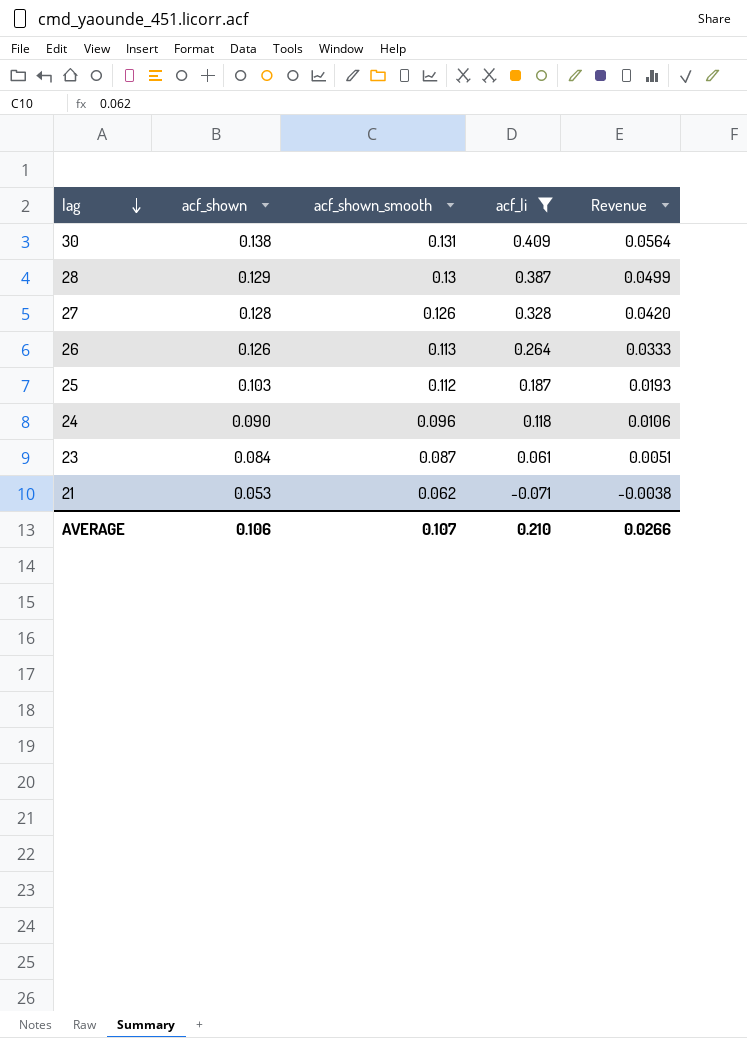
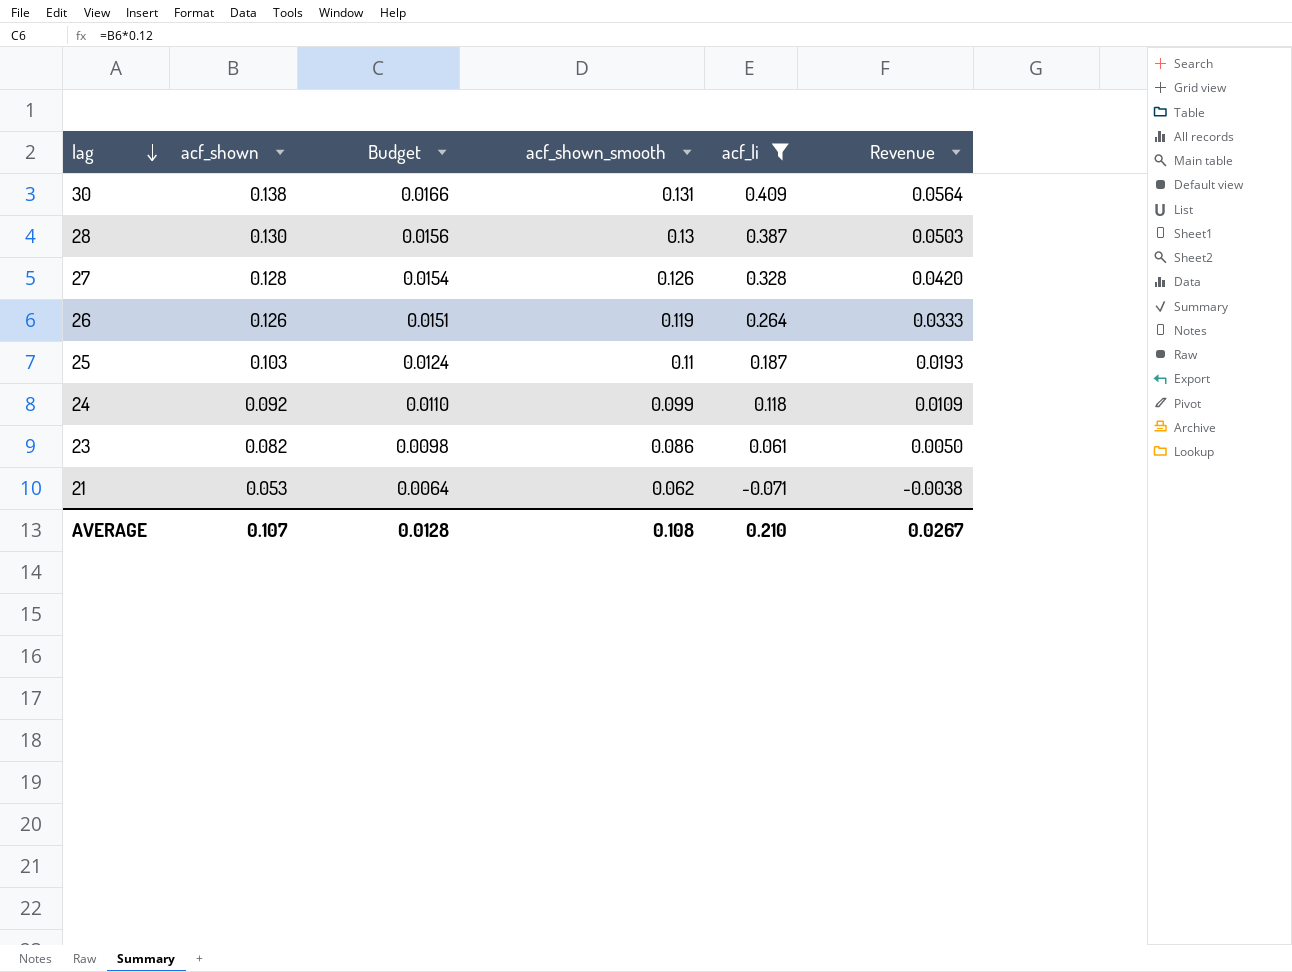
column Budget | formula: none -> [acf_shown] * 0.12
28 | acf_shown: 0.129 -> 0.130
28 | Revenue: 0.0499 -> 0.0503
26 | acf_shown_smooth: 0.113 -> 0.119
25 | acf_shown_smooth: 0.112 -> 0.11
24 | acf_shown: 0.090 -> 0.092
24 | acf_shown_smooth: 0.096 -> 0.099
24 | Revenue: 0.0106 -> 0.0109
23 | acf_shown: 0.084 -> 0.082
23 | acf_shown_smooth: 0.087 -> 0.086
23 | Revenue: 0.0051 -> 0.0050
AVERAGE | acf_shown: 0.106 -> 0.107
AVERAGE | acf_shown_smooth: 0.107 -> 0.108
AVERAGE | Revenue: 0.0266 -> 0.0267

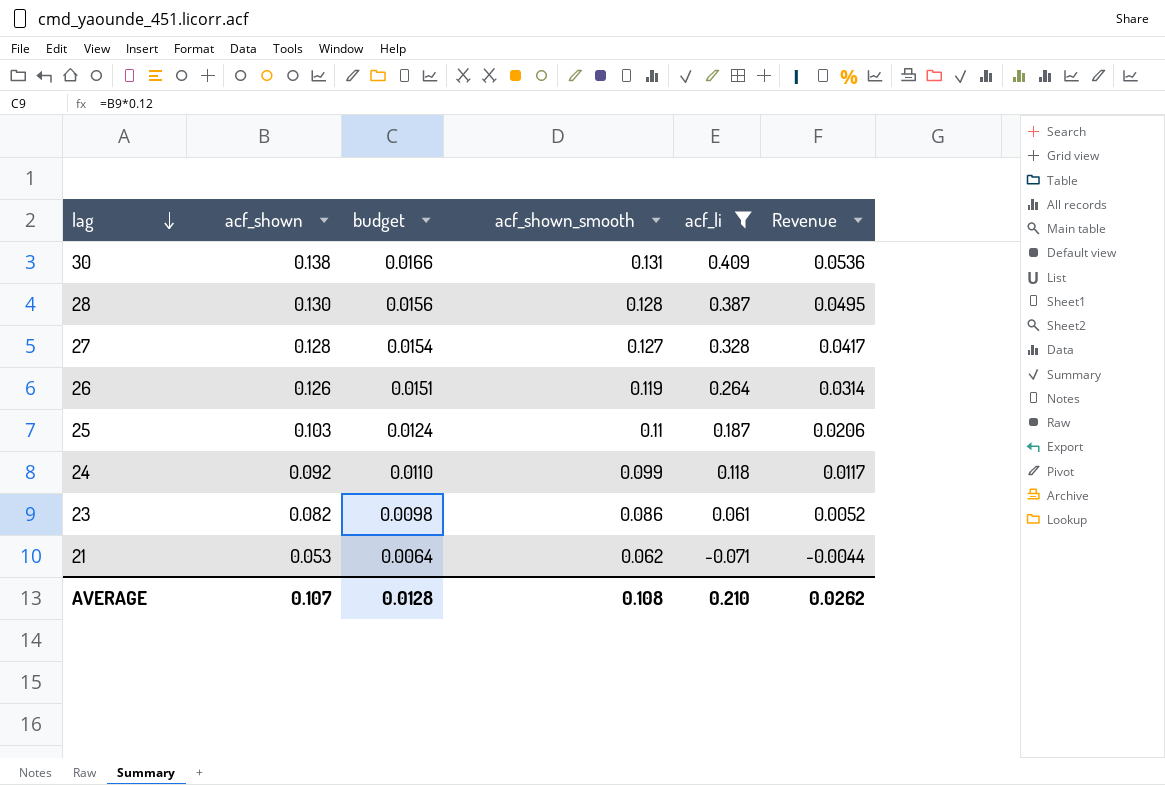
column name: Budget -> budget
column Revenue | formula: [acf_shown] * [acf_li] -> [acf_shown_smooth] * [acf_li]
28 | acf_shown_smooth: 0.13 -> 0.128
27 | acf_shown_smooth: 0.126 -> 0.127
AVERAGE | Revenue: 0.0267 -> 0.0262

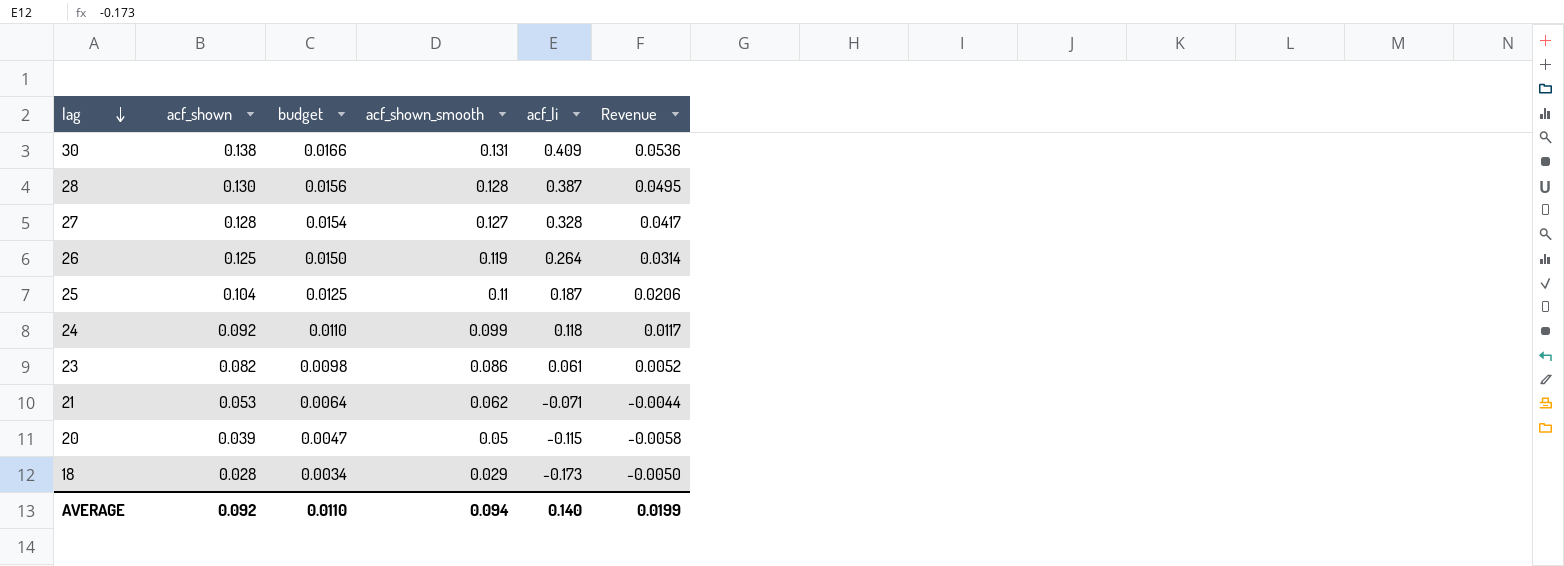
filter: acf_li >= -0.071 -> none
26 | acf_shown: 0.126 -> 0.125
26 | budget: 0.0151 -> 0.0150
25 | acf_shown: 0.103 -> 0.104
25 | budget: 0.0124 -> 0.0125
AVERAGE | acf_shown: 0.107 -> 0.092
AVERAGE | budget: 0.0128 -> 0.0110
AVERAGE | acf_shown_smooth: 0.108 -> 0.094
AVERAGE | acf_li: 0.210 -> 0.140
AVERAGE | Revenue: 0.0262 -> 0.0199

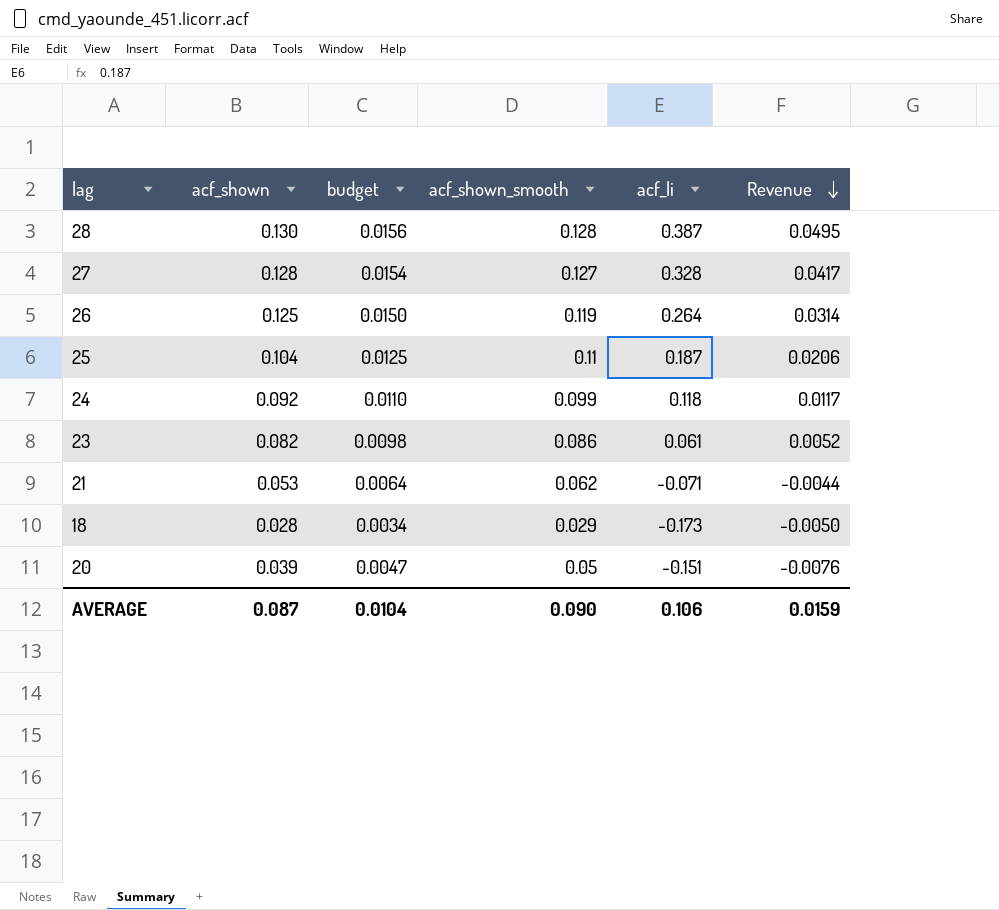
row order: lag descending -> Revenue descending
row 30: 0.138 | 0.0166 | 0.131 | 0.409 | 0.0536 -> none
20 | acf_li: -0.115 -> -0.151
20 | Revenue: -0.0058 -> -0.0076
AVERAGE | acf_shown: 0.092 -> 0.087
AVERAGE | budget: 0.0110 -> 0.0104
AVERAGE | acf_shown_smooth: 0.094 -> 0.090
AVERAGE | acf_li: 0.140 -> 0.106
AVERAGE | Revenue: 0.0199 -> 0.0159

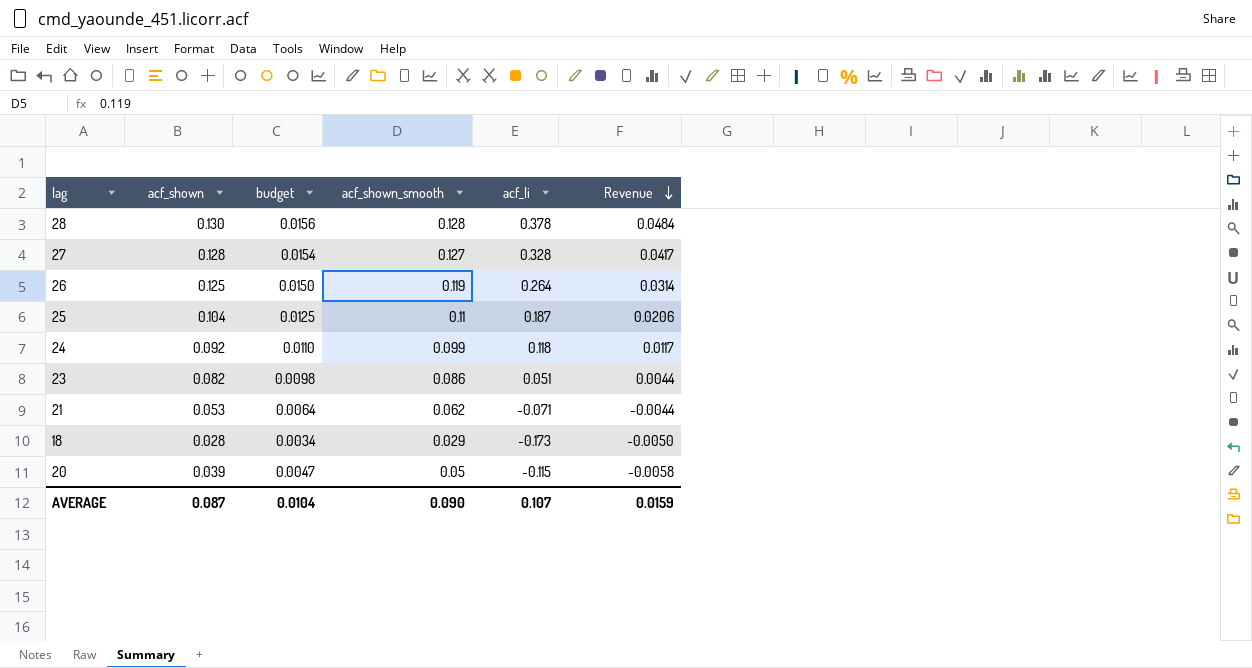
28 | acf_li: 0.387 -> 0.378
28 | Revenue: 0.0495 -> 0.0484
23 | acf_li: 0.061 -> 0.051
23 | Revenue: 0.0052 -> 0.0044
20 | acf_li: -0.151 -> -0.115
20 | Revenue: -0.0076 -> -0.0058
AVERAGE | acf_li: 0.106 -> 0.107

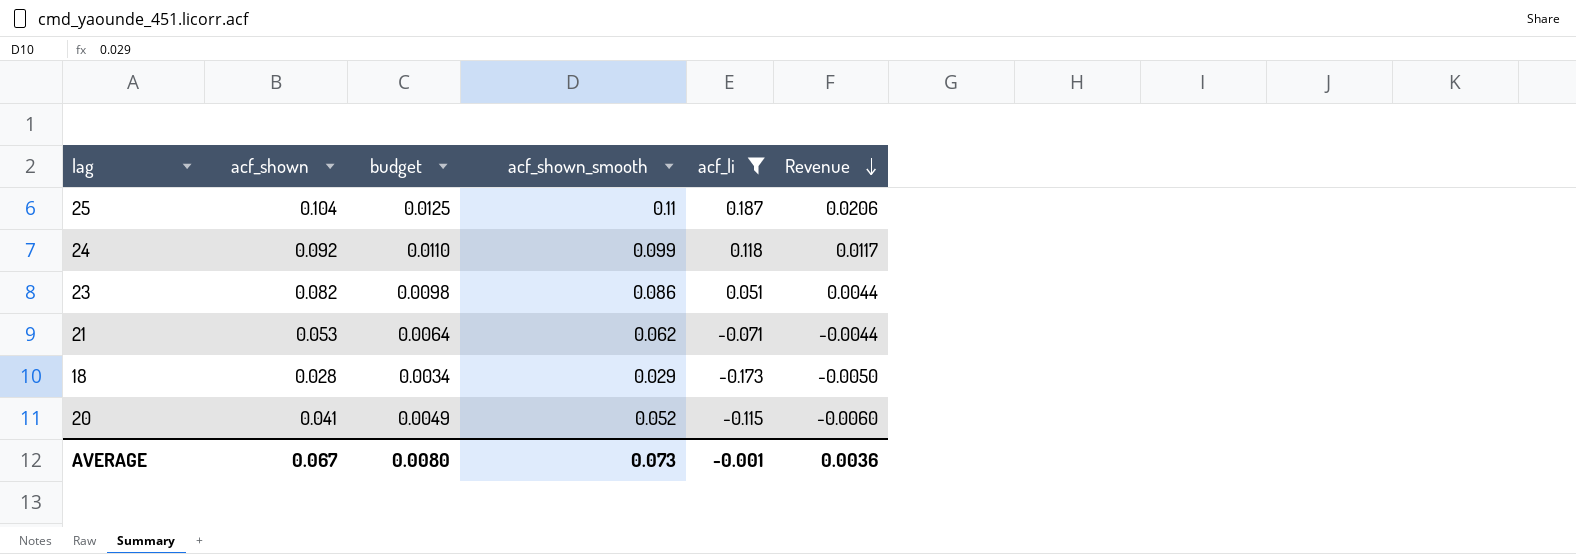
filter: none -> acf_li <= 0.187
20 | acf_shown: 0.039 -> 0.041
20 | budget: 0.0047 -> 0.0049
20 | acf_shown_smooth: 0.05 -> 0.052
20 | Revenue: -0.0058 -> -0.0060
AVERAGE | acf_shown: 0.087 -> 0.067
AVERAGE | budget: 0.0104 -> 0.0080
AVERAGE | acf_shown_smooth: 0.090 -> 0.073
AVERAGE | acf_li: 0.107 -> -0.001
AVERAGE | Revenue: 0.0159 -> 0.0036

